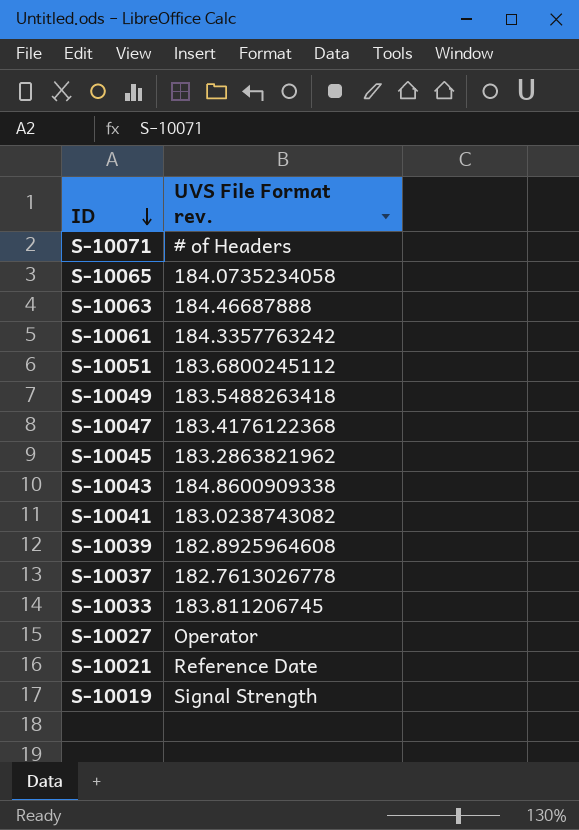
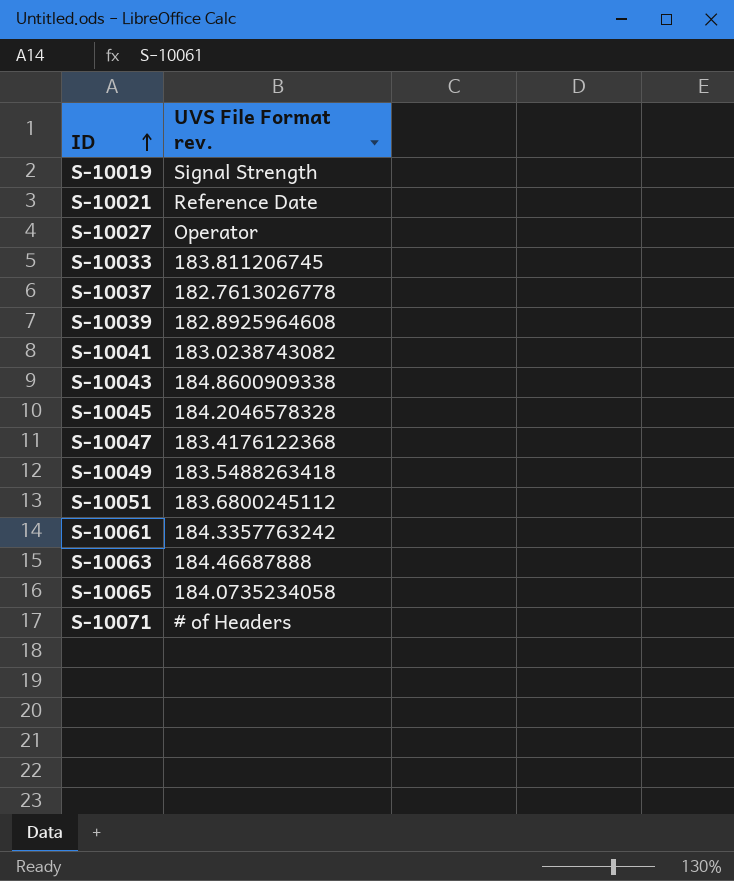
row order: ID descending -> ID ascending
S-10045 | UVS File Format rev.: 183.2863821962 -> 184.2046578328

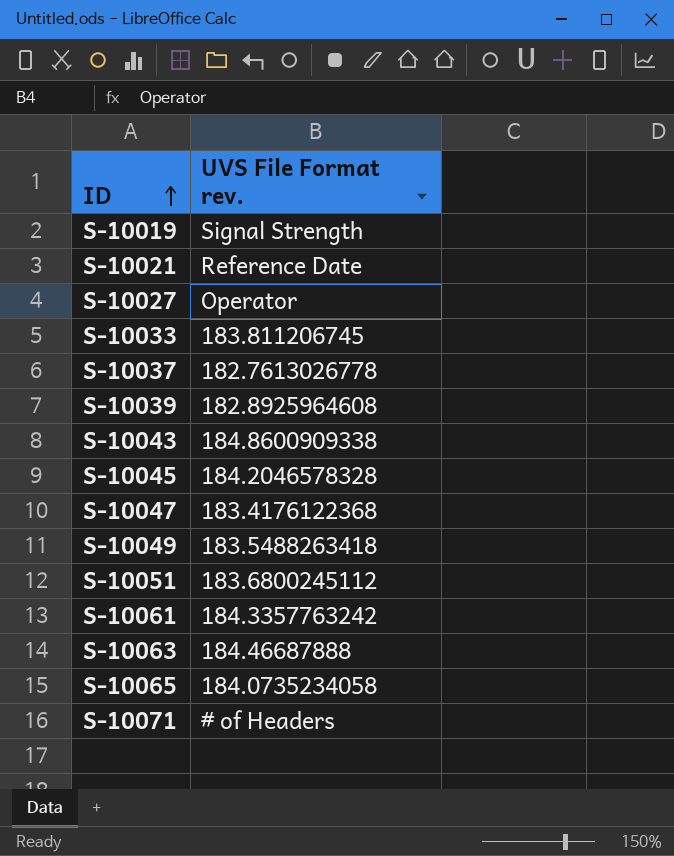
row S-10041: 183.0238743082 -> none

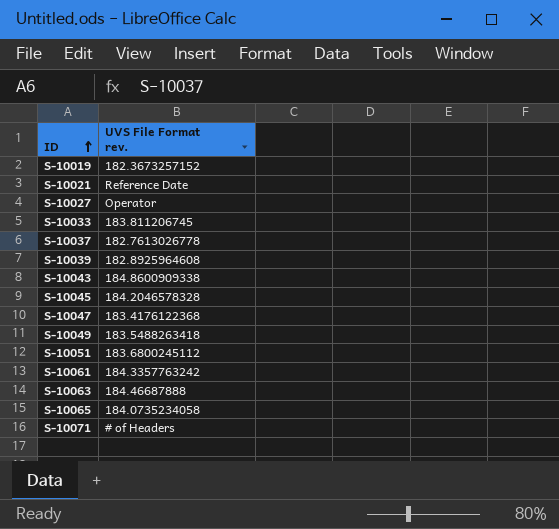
S-10019 | UVS File Format rev.: Signal Strength -> 182.3673257152

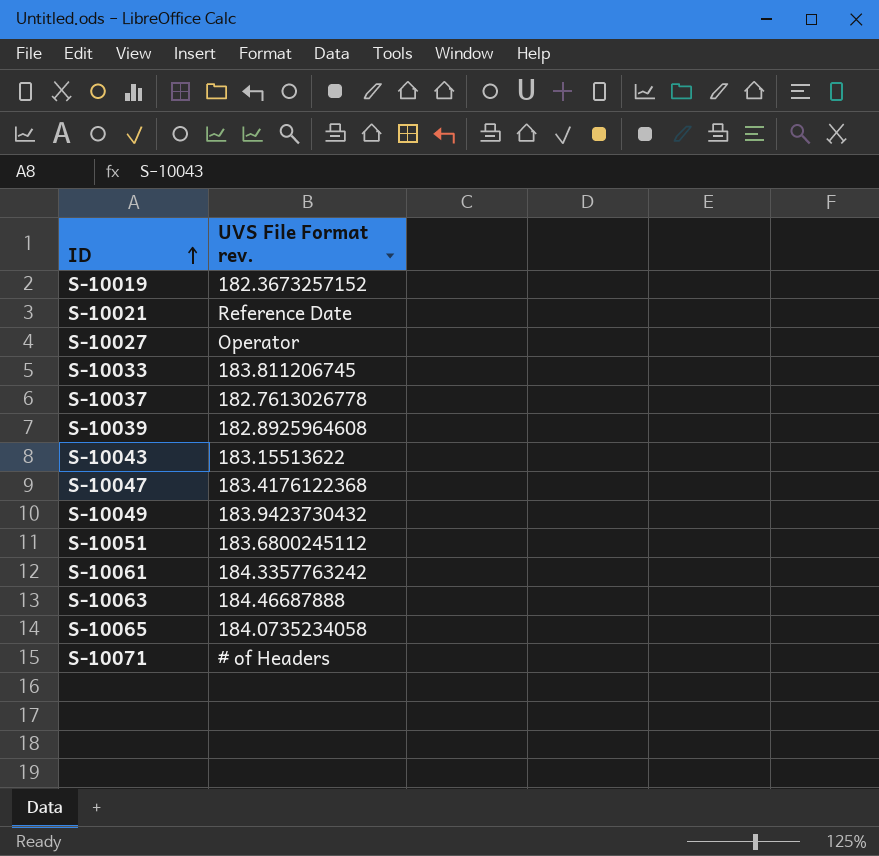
row S-10045: 184.2046578328 -> none
S-10043 | UVS File Format rev.: 184.8600909338 -> 183.15513622
S-10049 | UVS File Format rev.: 183.5488263418 -> 183.9423730432

